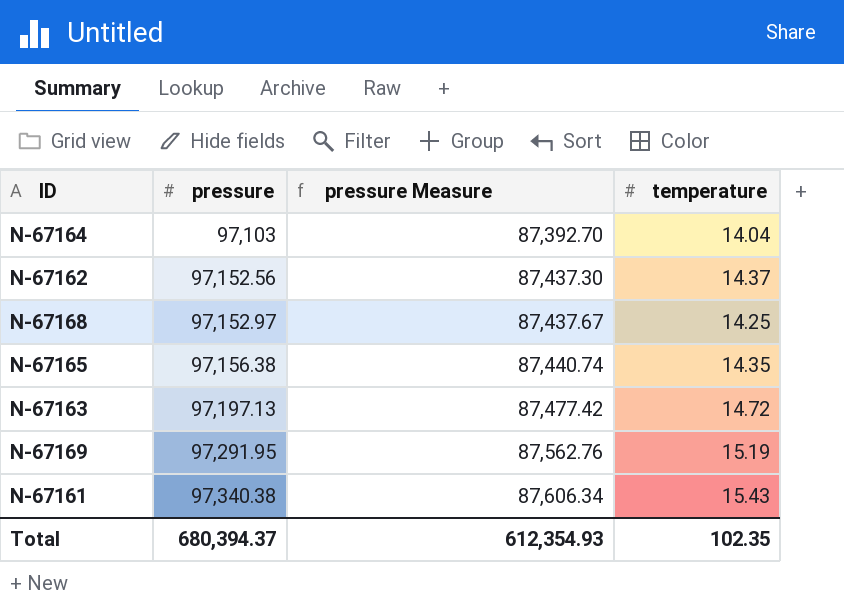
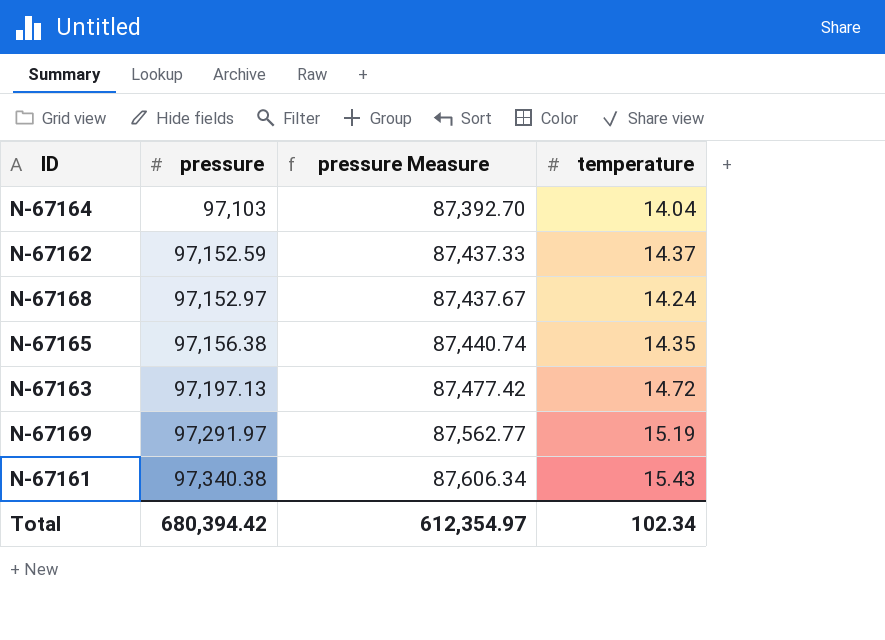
N-67162 | pressure: 97,152.56 -> 97,152.59
N-67162 | pressure Measure: 87,437.30 -> 87,437.33
N-67168 | temperature: 14.25 -> 14.24
N-67169 | pressure: 97,291.95 -> 97,291.97
N-67169 | pressure Measure: 87,562.76 -> 87,562.77
Total | pressure: 680,394.37 -> 680,394.42
Total | pressure Measure: 612,354.93 -> 612,354.97
Total | temperature: 102.35 -> 102.34

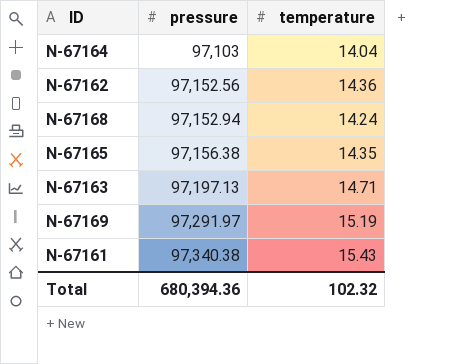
column pressure Measure | formula: [pressure] * 0.9 -> none
N-67162 | pressure: 97,152.59 -> 97,152.56
N-67162 | temperature: 14.37 -> 14.36
N-67168 | pressure: 97,152.97 -> 97,152.94
N-67163 | temperature: 14.72 -> 14.71
Total | pressure: 680,394.42 -> 680,394.36
Total | temperature: 102.34 -> 102.32

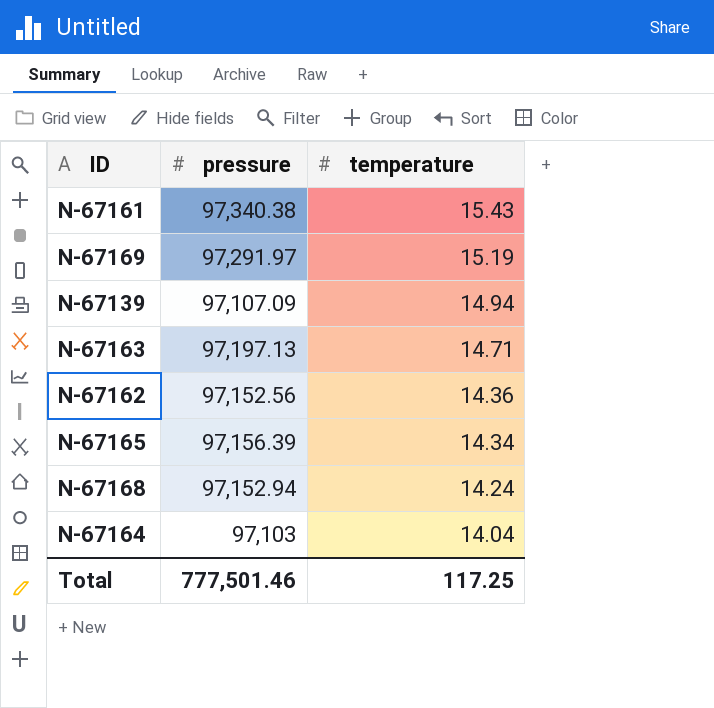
row order: pressure ascending -> temperature descending
row N-67139: none -> 97,107.09 | 14.94
N-67165 | pressure: 97,156.38 -> 97,156.39
N-67165 | temperature: 14.35 -> 14.34
Total | pressure: 680,394.36 -> 777,501.46
Total | temperature: 102.32 -> 117.25

